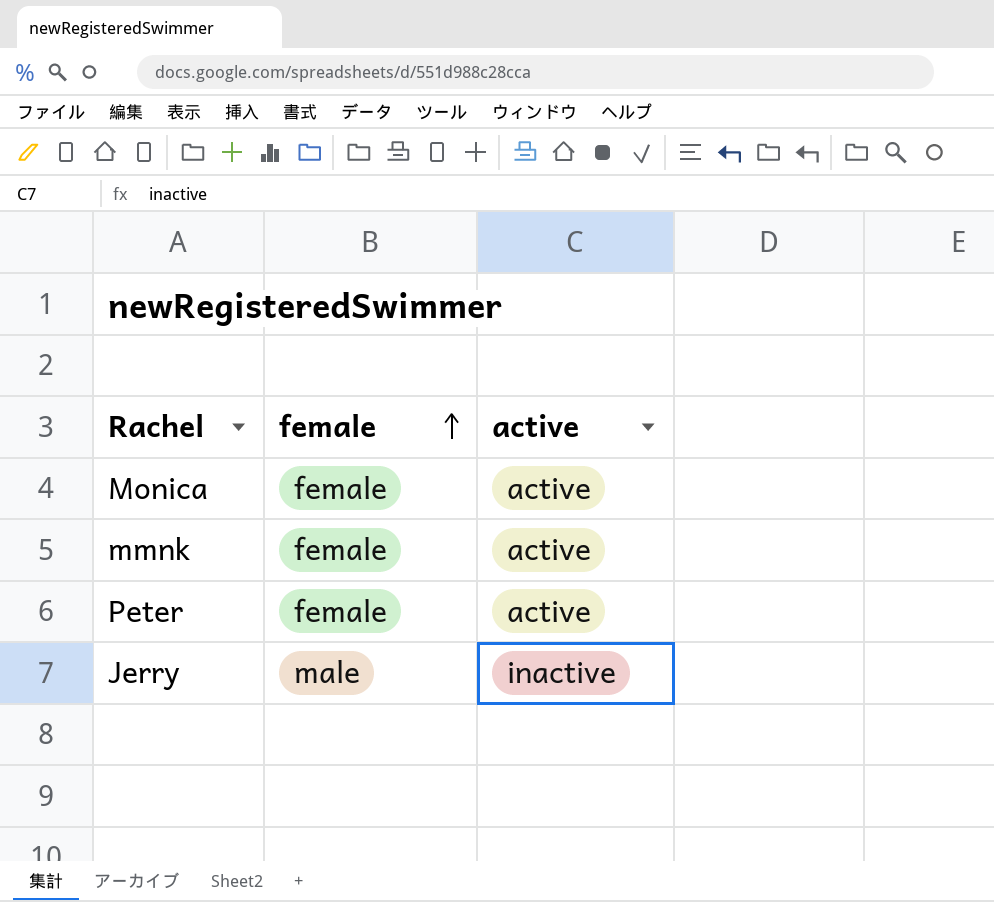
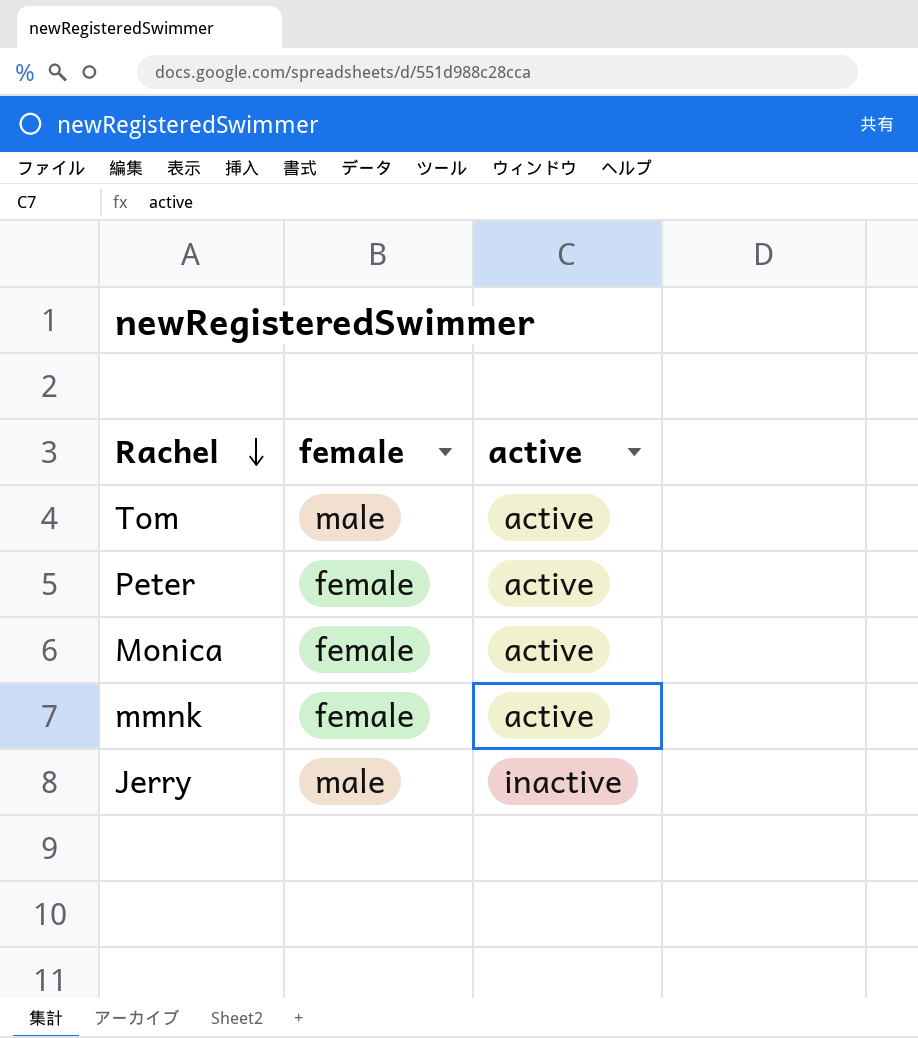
row order: female ascending -> Rachel descending
row Tom: none -> male | active

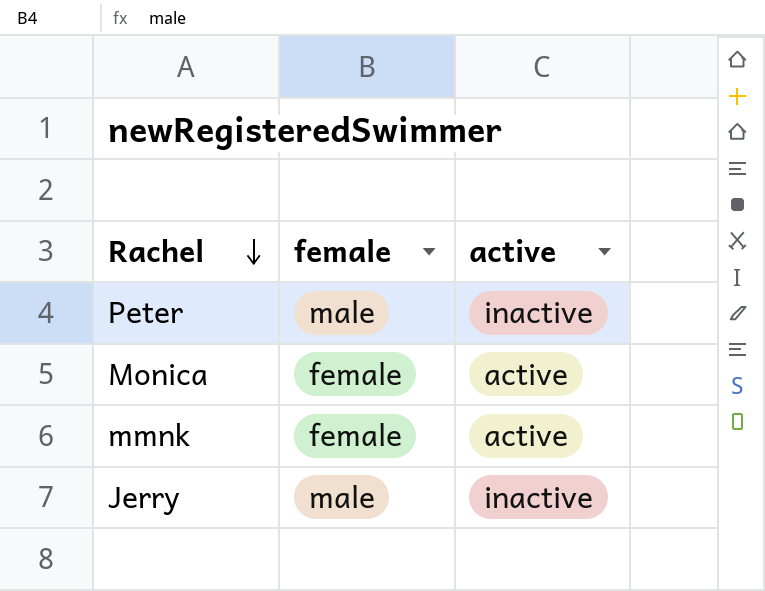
row Tom: male | active -> none
Peter | female: female -> male
Peter | active: active -> inactive

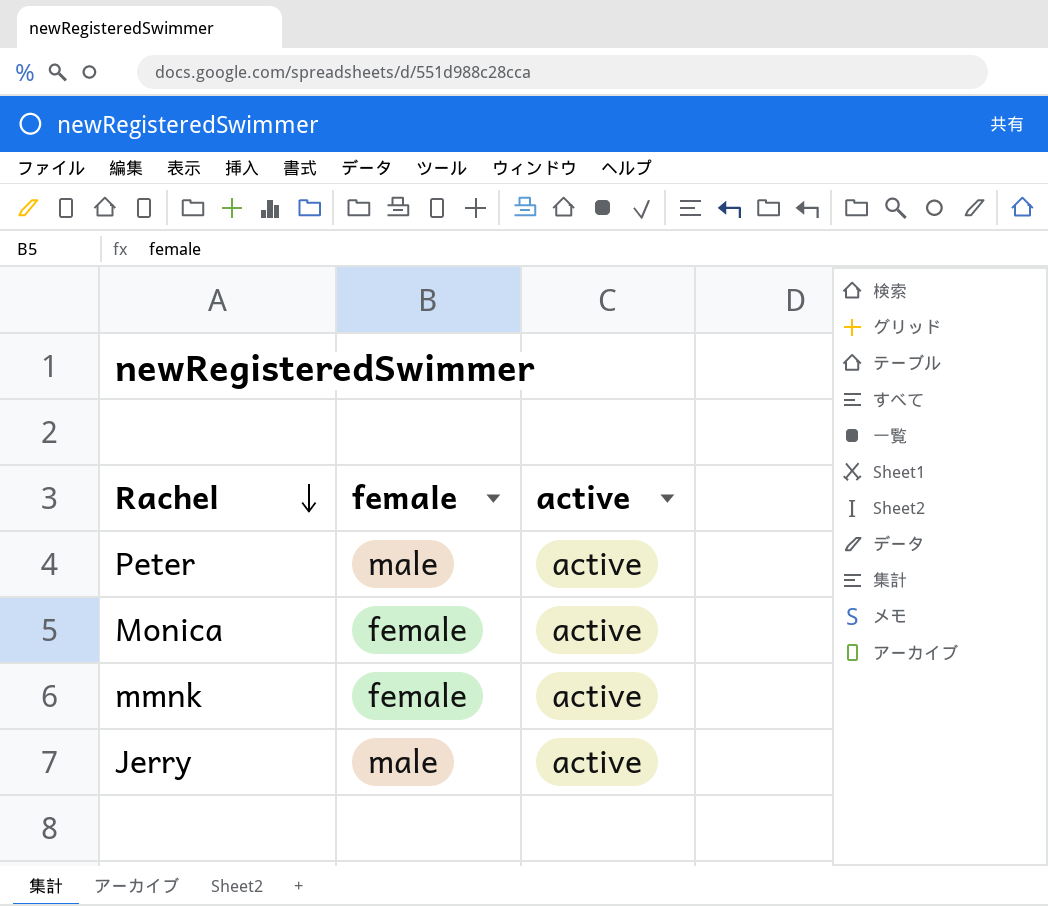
Peter | active: inactive -> active
Jerry | active: inactive -> active

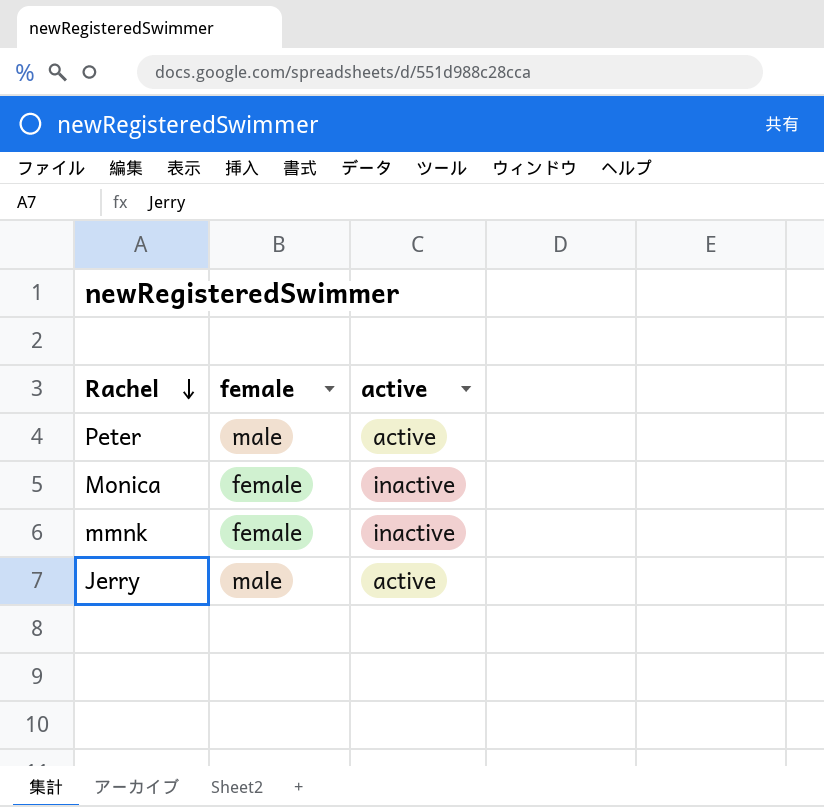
Monica | active: active -> inactive
mmnk | active: active -> inactive

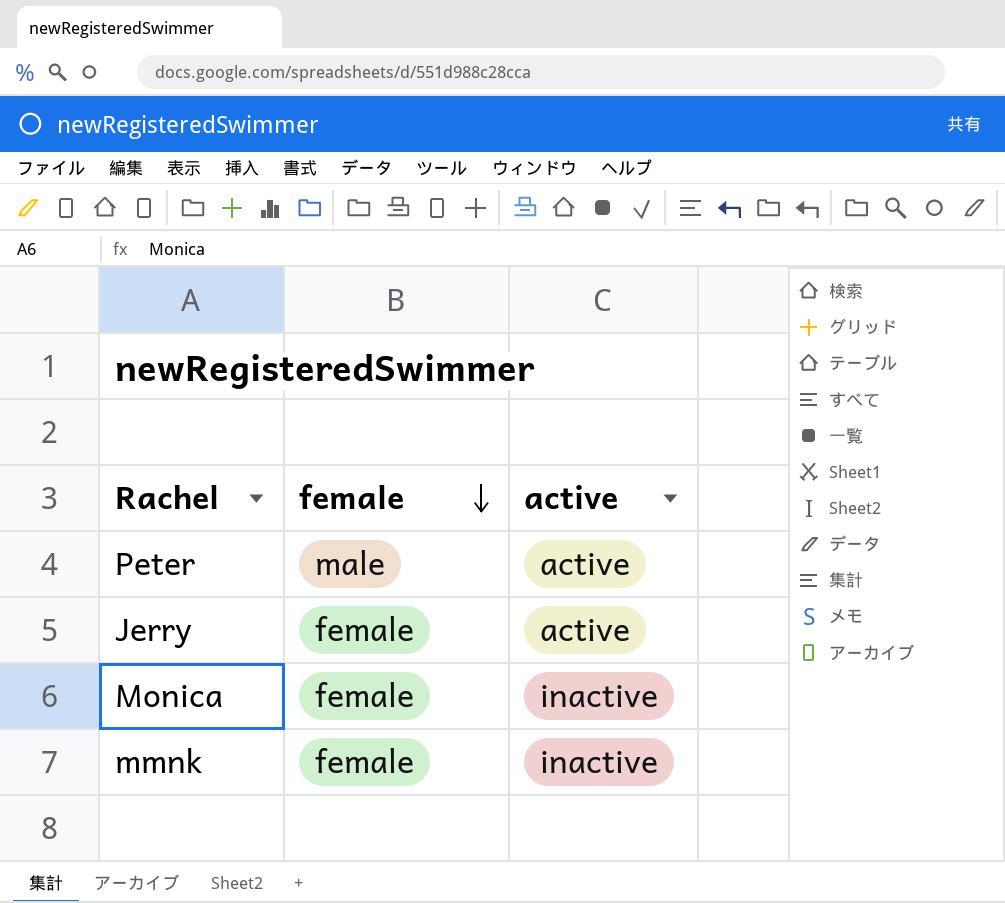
row order: Rachel descending -> female descending
Jerry | female: male -> female

